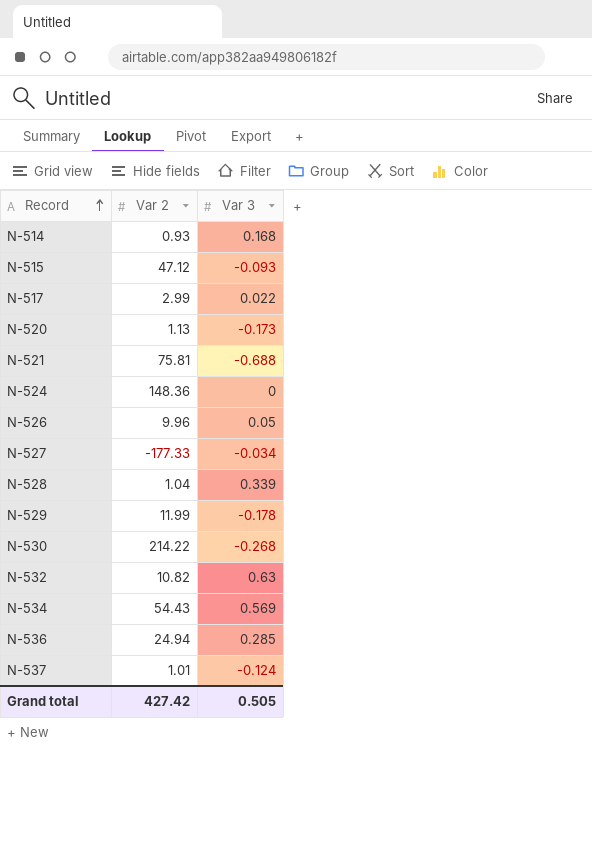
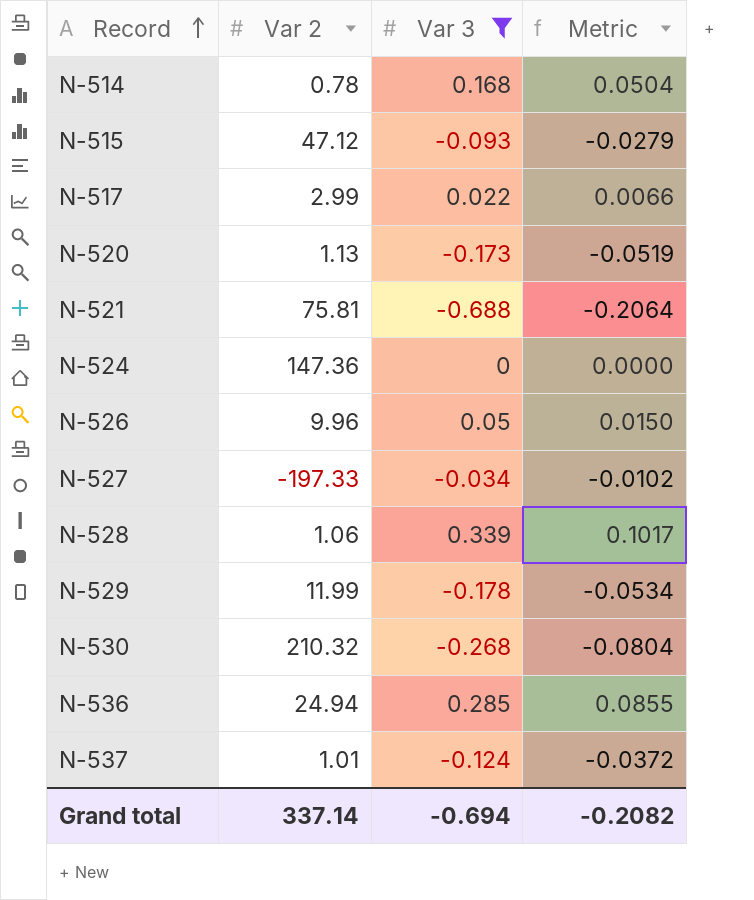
filter: none -> Var 3 <= 0.339
column Metric | formula: none -> [Var 3] * 0.3
N-514 | Var 2: 0.93 -> 0.78
N-524 | Var 2: 148.36 -> 147.36
N-527 | Var 2: -177.33 -> -197.33
N-528 | Var 2: 1.04 -> 1.06
N-530 | Var 2: 214.22 -> 210.32
Grand total | Var 2: 427.42 -> 337.14
Grand total | Var 3: 0.505 -> -0.694

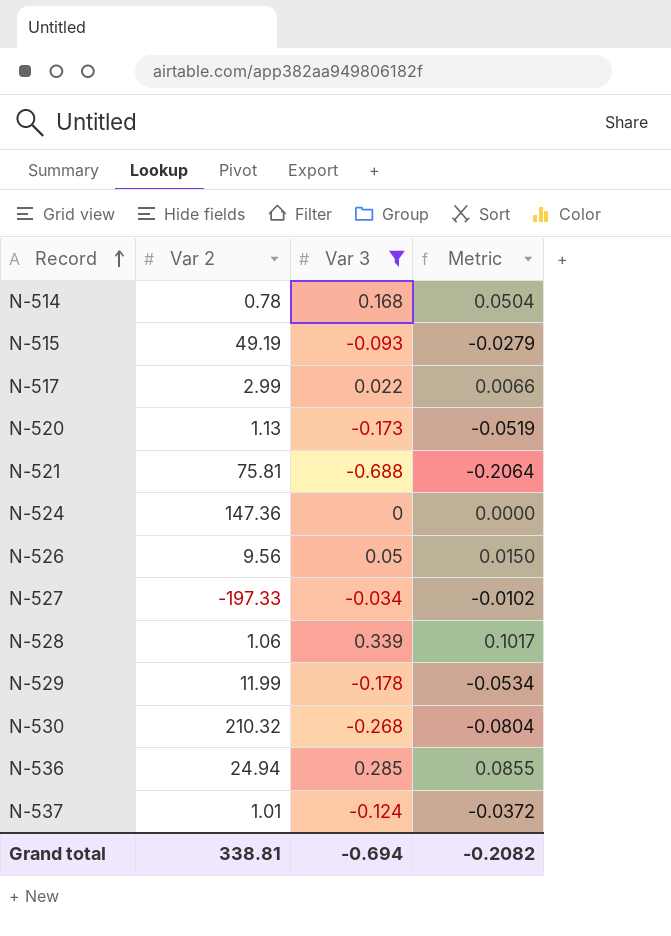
N-515 | Var 2: 47.12 -> 49.19
N-526 | Var 2: 9.96 -> 9.56
Grand total | Var 2: 337.14 -> 338.81

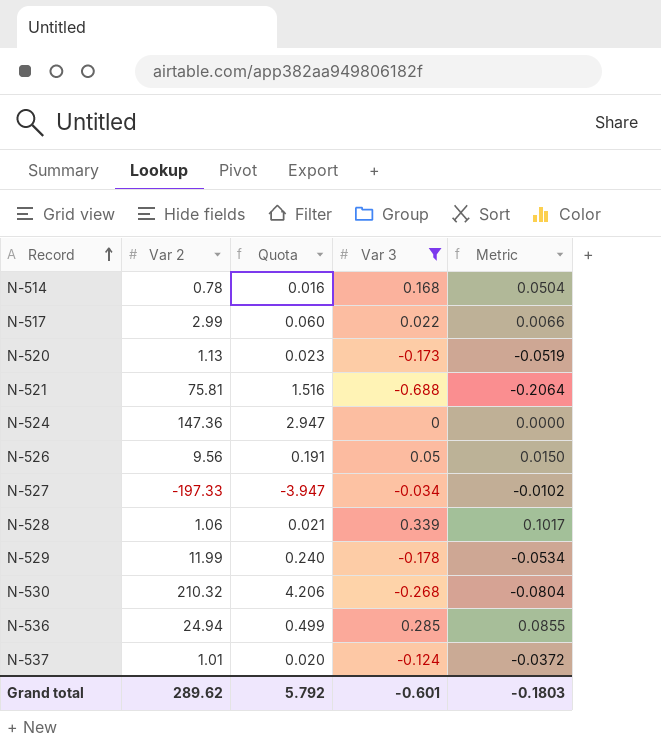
column Quota | formula: none -> [Var 2] * 0.02
row N-515: 49.19 | -0.093 | -0.0279 -> none
Grand total | Var 2: 338.81 -> 289.62
Grand total | Var 3: -0.694 -> -0.601
Grand total | Metric: -0.2082 -> -0.1803

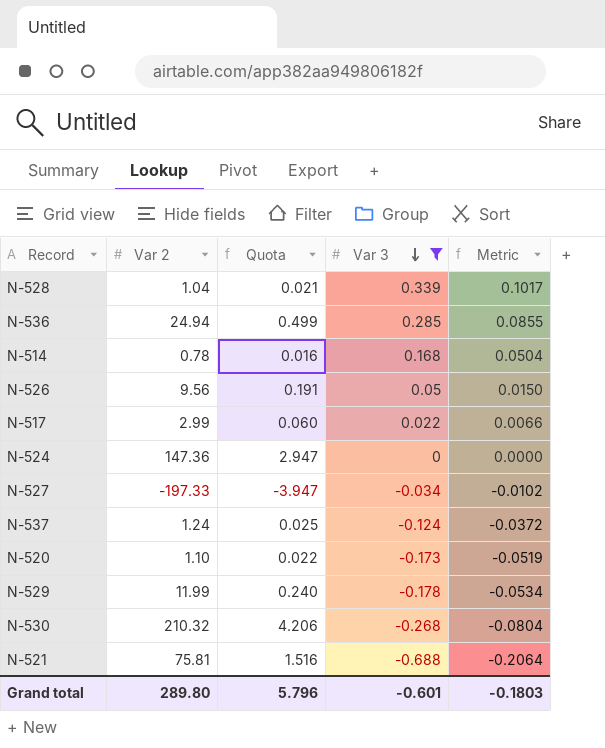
row order: Record ascending -> Var 3 descending
N-528 | Var 2: 1.06 -> 1.04
N-537 | Var 2: 1.01 -> 1.24
N-537 | Quota: 0.020 -> 0.025
N-520 | Var 2: 1.13 -> 1.10
N-520 | Quota: 0.023 -> 0.022
Grand total | Var 2: 289.62 -> 289.80
Grand total | Quota: 5.792 -> 5.796

